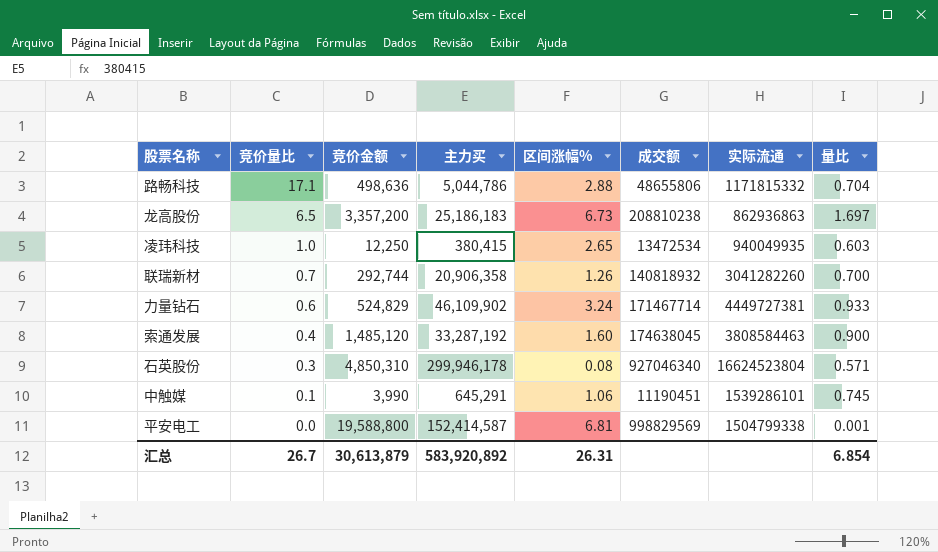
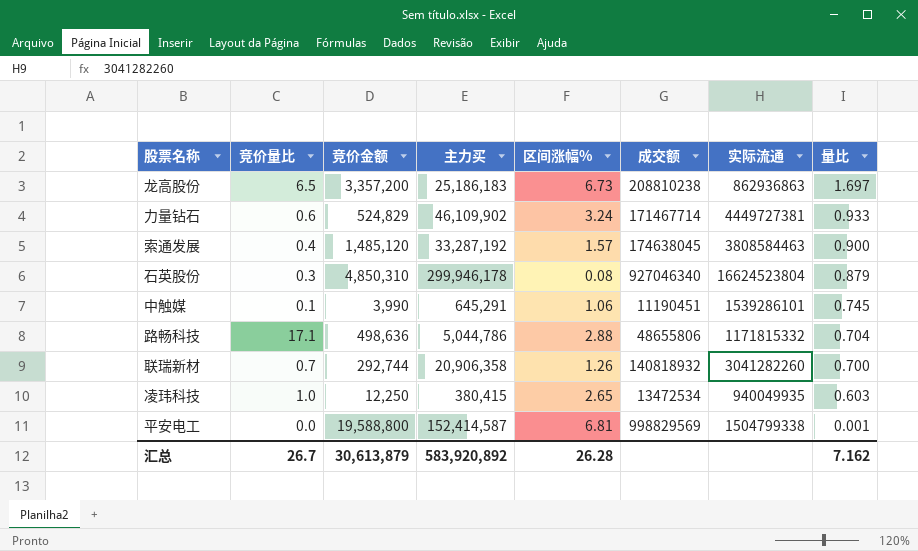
row order: 竞价量比 descending -> 量比 descending
索通发展 | 区间涨幅%: 1.60 -> 1.57
石英股份 | 量比: 0.571 -> 0.879
汇总 | 区间涨幅%: 26.31 -> 26.28
汇总 | 量比: 6.854 -> 7.162

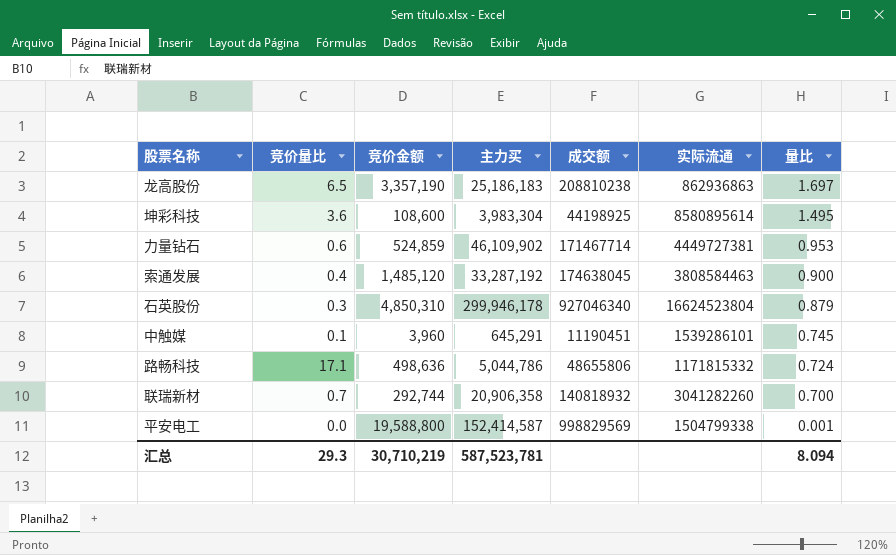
column 区间涨幅% | position: 5 -> none
row 凌玮科技: 1.0 | 12,250 | 380,415 | 2.65 | 13472534 | 940049935 | 0.603 -> none
龙高股份 | 竞价金额: 3,357,200 -> 3,357,190
row 坤彩科技: none -> 3.6 | 108,600 | 3,983,304 | 44198925 | 8580895614 | 1.495
力量钻石 | 竞价金额: 524,829 -> 524,859
力量钻石 | 量比: 0.933 -> 0.953
中触媒 | 竞价金额: 3,990 -> 3,960
路畅科技 | 量比: 0.704 -> 0.724
汇总 | 竞价量比: 26.7 -> 29.3
汇总 | 竞价金额: 30,613,879 -> 30,710,219
汇总 | 主力买: 583,920,892 -> 587,523,781
汇总 | 量比: 7.162 -> 8.094

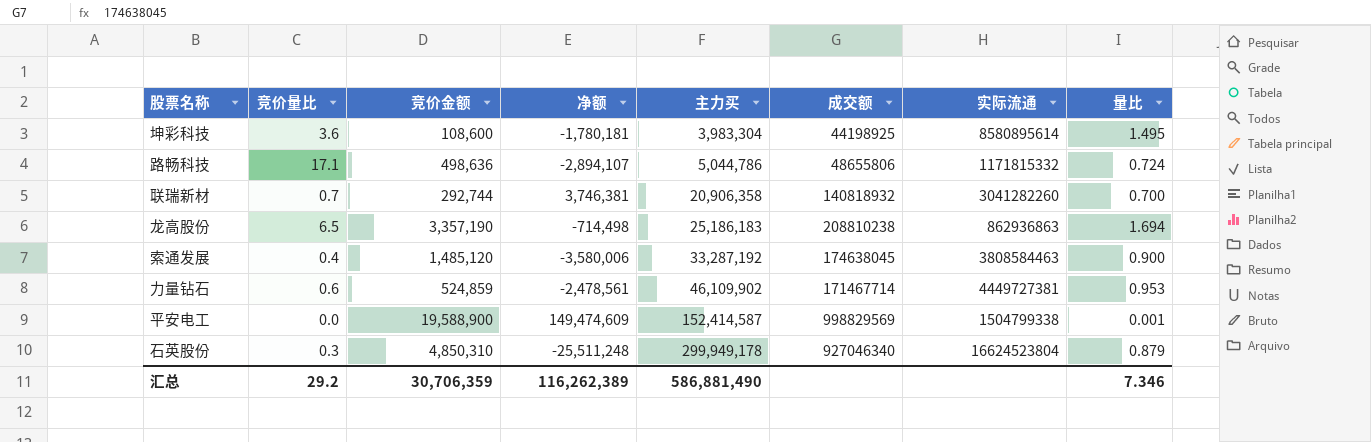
row order: 量比 descending -> 主力买 ascending
column 净额 | position: none -> 4
row 中触媒: 0.1 | 3,960 | 645,291 | 11190451 | 1539286101 | 0.745 -> none
龙高股份 | 量比: 1.697 -> 1.694
平安电工 | 竞价金额: 19,588,800 -> 19,588,900
石英股份 | 主力买: 299,946,178 -> 299,949,178
汇总 | 竞价量比: 29.3 -> 29.2
汇总 | 竞价金额: 30,710,219 -> 30,706,359
汇总 | 主力买: 587,523,781 -> 586,881,490
汇总 | 量比: 8.094 -> 7.346

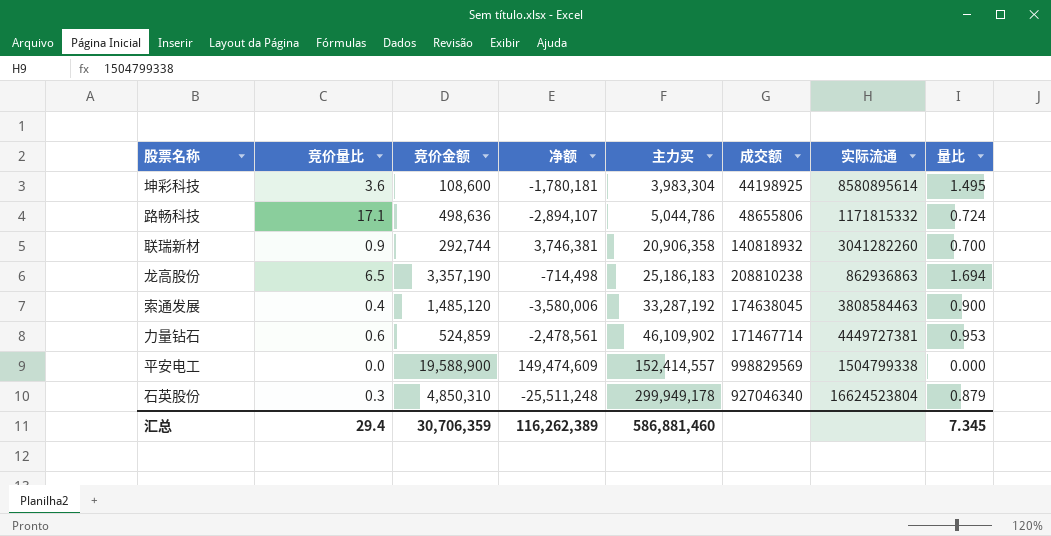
联瑞新材 | 竞价量比: 0.7 -> 0.9
平安电工 | 主力买: 152,414,587 -> 152,414,557
平安电工 | 量比: 0.001 -> 0.000
汇总 | 竞价量比: 29.2 -> 29.4
汇总 | 主力买: 586,881,490 -> 586,881,460
汇总 | 量比: 7.346 -> 7.345

